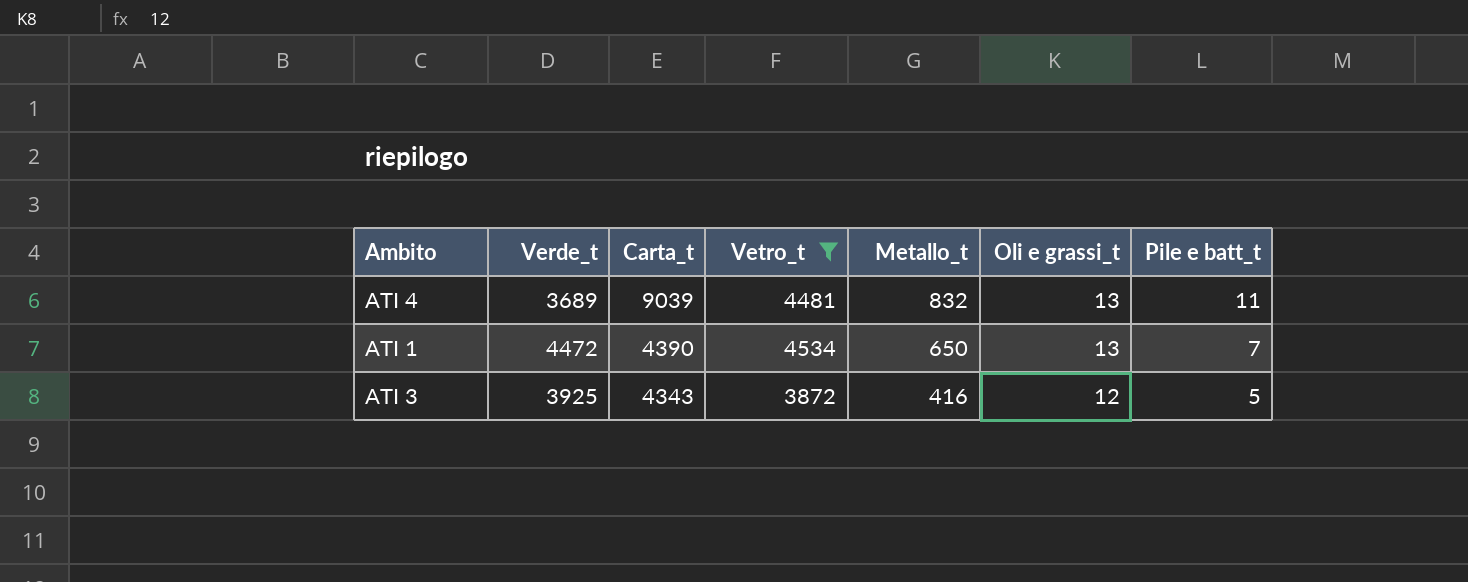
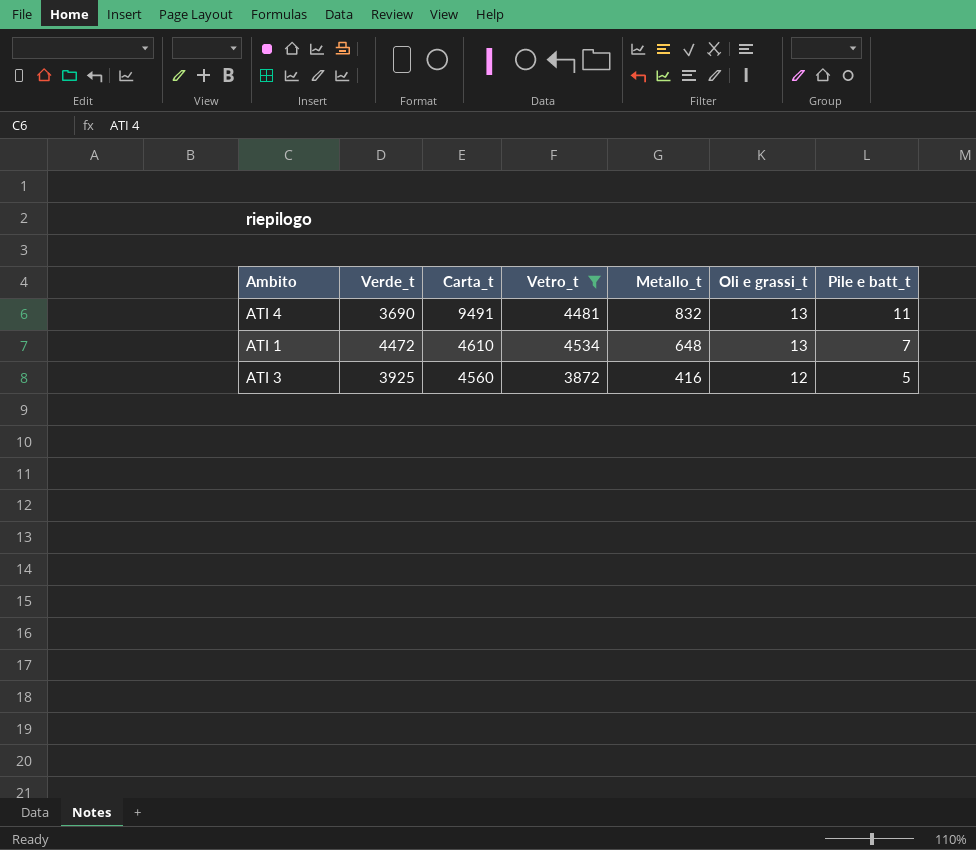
ATI 4 | Verde_t: 3689 -> 3690
ATI 4 | Carta_t: 9039 -> 9491
ATI 1 | Carta_t: 4390 -> 4610
ATI 1 | Metallo_t: 650 -> 648
ATI 3 | Carta_t: 4343 -> 4560

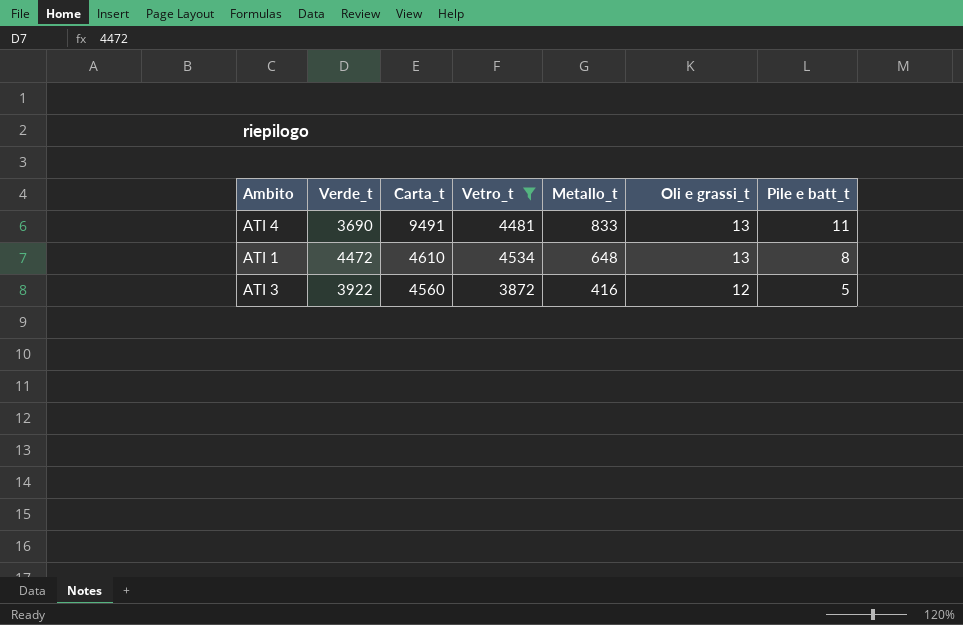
ATI 4 | Metallo_t: 832 -> 833
ATI 1 | Pile e batt_t: 7 -> 8
ATI 3 | Verde_t: 3925 -> 3922

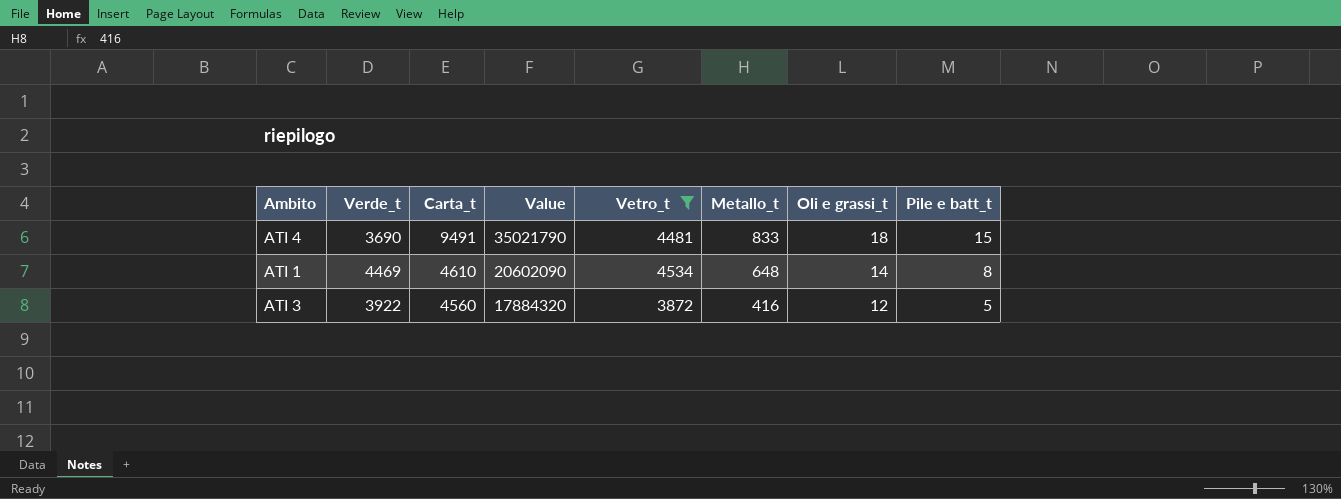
column Value | formula: none -> [Verde_t] * [Carta_t]
ATI 4 | Oli e grassi_t: 13 -> 18
ATI 4 | Pile e batt_t: 11 -> 15
ATI 1 | Verde_t: 4472 -> 4469
ATI 1 | Oli e grassi_t: 13 -> 14

